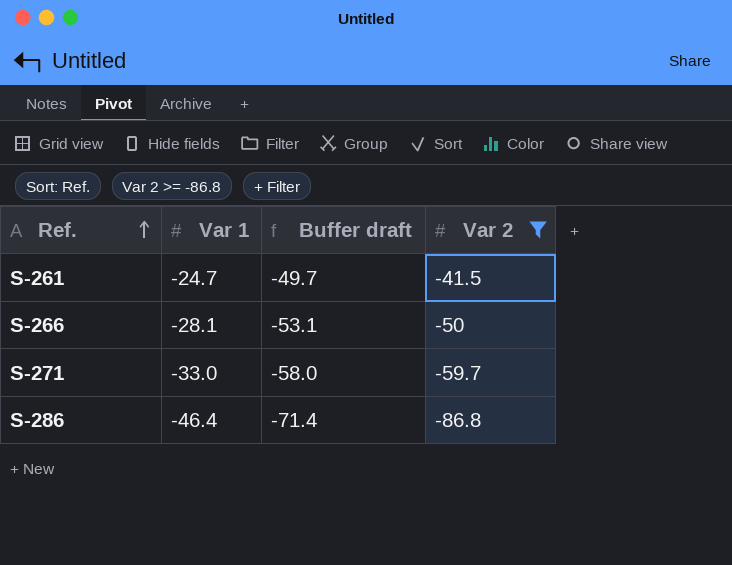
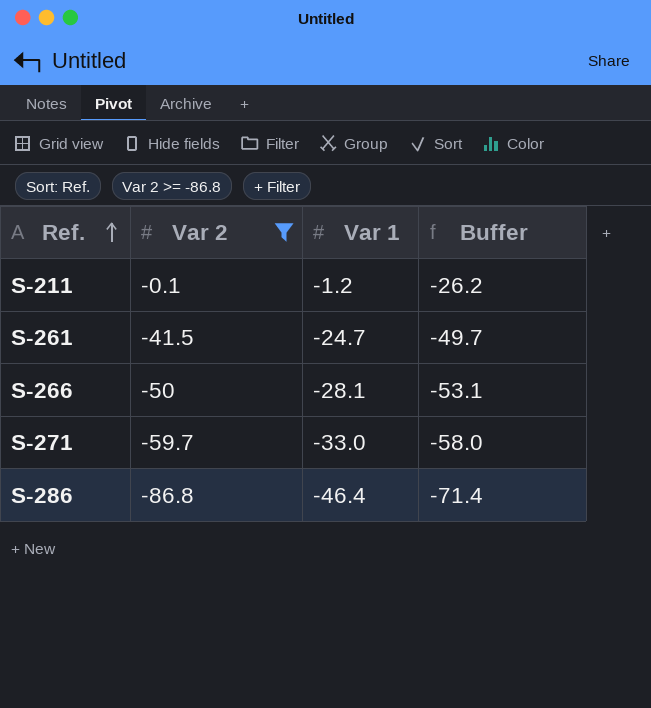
column Var 2 | position: 4 -> 2
column name: Buffer draft -> Buffer
row S-211: none -> -0.1 | -1.2 | -26.2

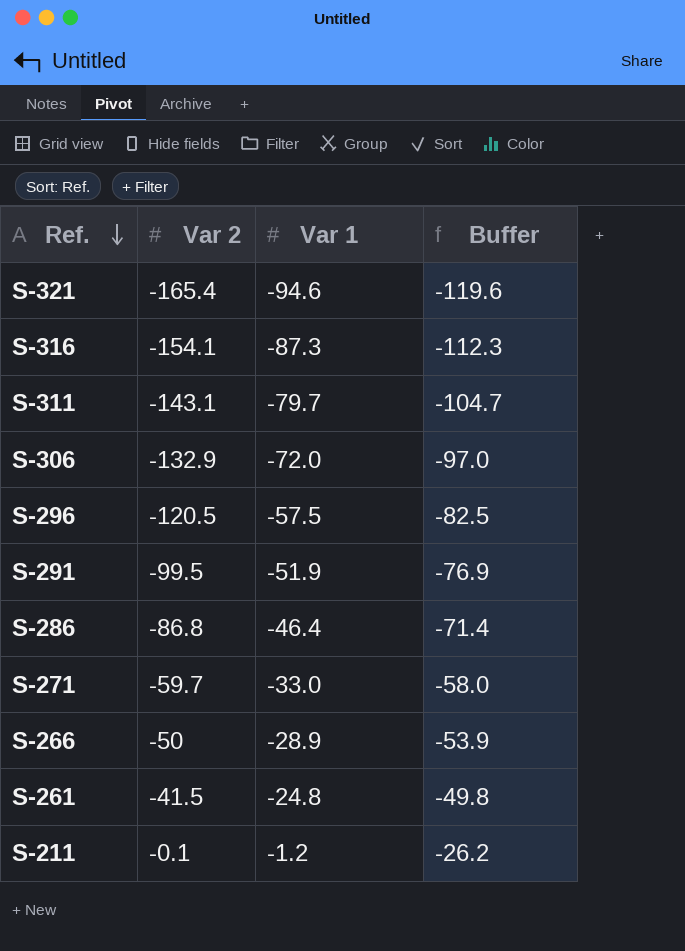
filter: Var 2 >= -86.8 -> none
row order: Ref. ascending -> Ref. descending
S-266 | Var 1: -28.1 -> -28.9
S-266 | Buffer: -53.1 -> -53.9
S-261 | Var 1: -24.7 -> -24.8
S-261 | Buffer: -49.7 -> -49.8

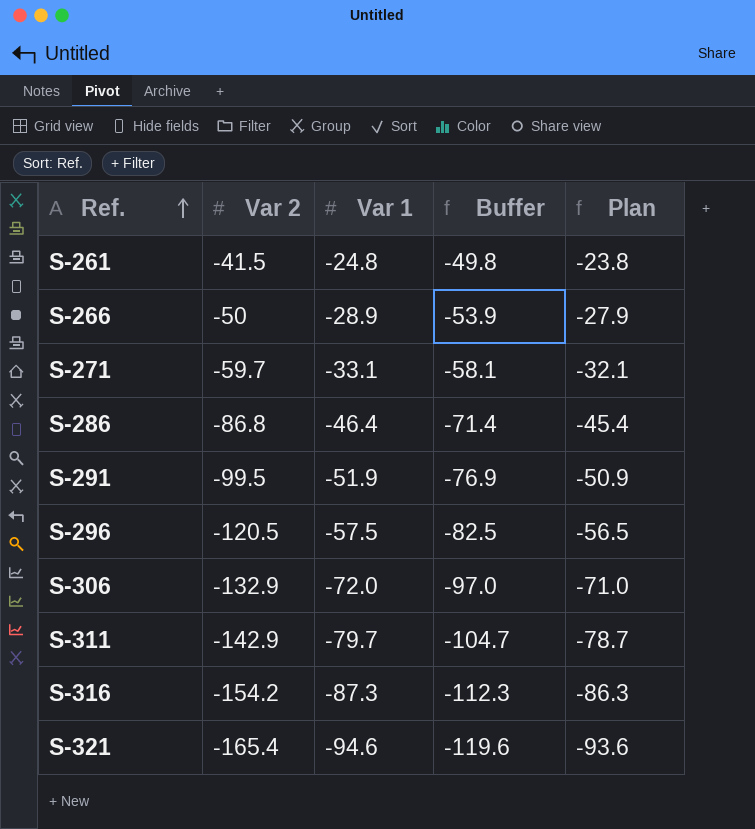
row order: Ref. descending -> Ref. ascending
column Plan | formula: none -> [Var 1] + 1
row S-211: -0.1 | -1.2 | -26.2 -> none
S-271 | Var 1: -33.0 -> -33.1
S-271 | Buffer: -58.0 -> -58.1
S-311 | Var 2: -143.1 -> -142.9
S-316 | Var 2: -154.1 -> -154.2

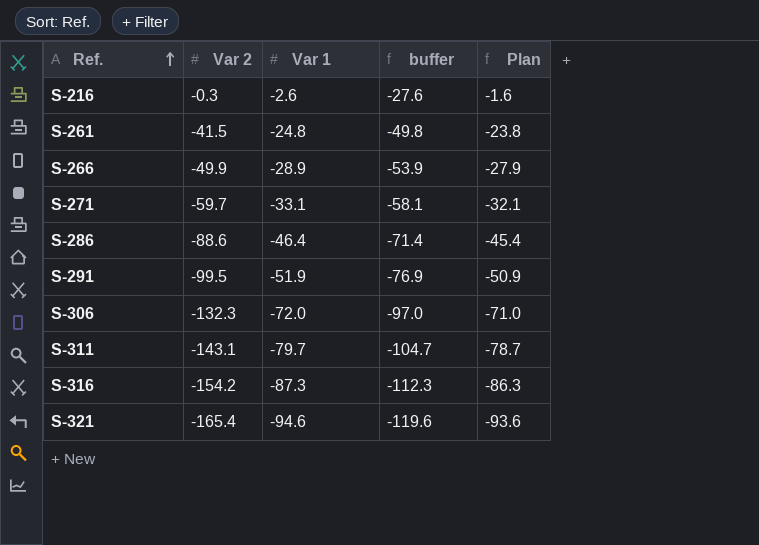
column name: Buffer -> buffer
row S-296: -120.5 | -57.5 | -82.5 | -56.5 -> none
row S-216: none -> -0.3 | -2.6 | -27.6 | -1.6
S-266 | Var 2: -50 -> -49.9
S-286 | Var 2: -86.8 -> -88.6
S-306 | Var 2: -132.9 -> -132.3
S-311 | Var 2: -142.9 -> -143.1

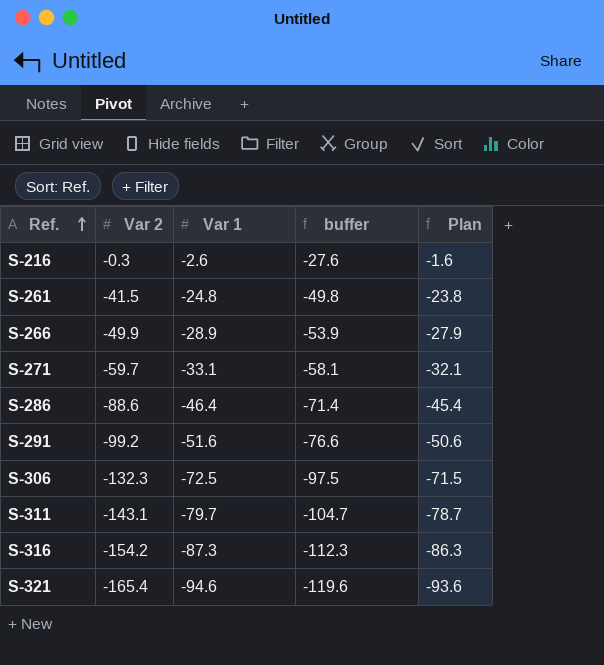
S-291 | Var 2: -99.5 -> -99.2
S-291 | Var 1: -51.9 -> -51.6
S-291 | buffer: -76.9 -> -76.6
S-291 | Plan: -50.9 -> -50.6
S-306 | Var 1: -72.0 -> -72.5
S-306 | buffer: -97.0 -> -97.5
S-306 | Plan: -71.0 -> -71.5

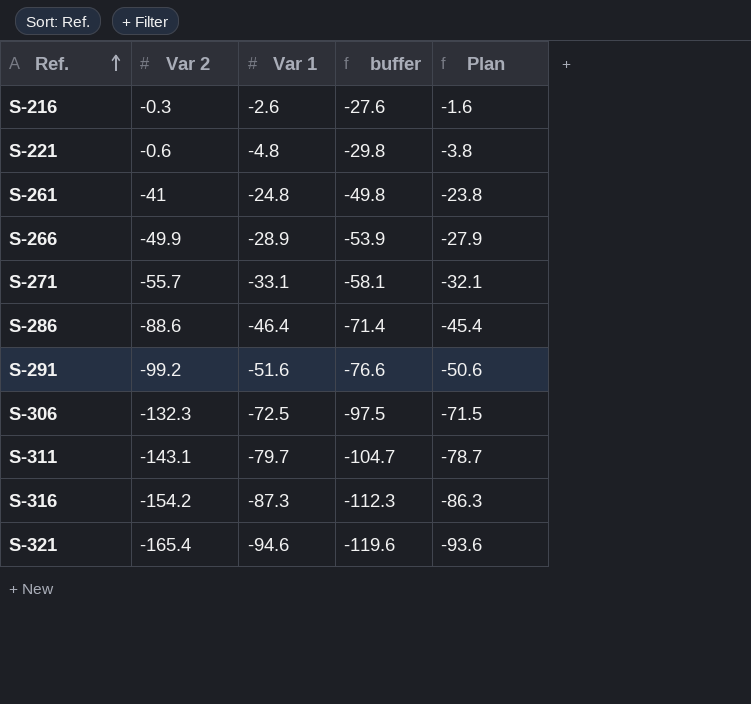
row S-221: none -> -0.6 | -4.8 | -29.8 | -3.8
S-261 | Var 2: -41.5 -> -41
S-271 | Var 2: -59.7 -> -55.7

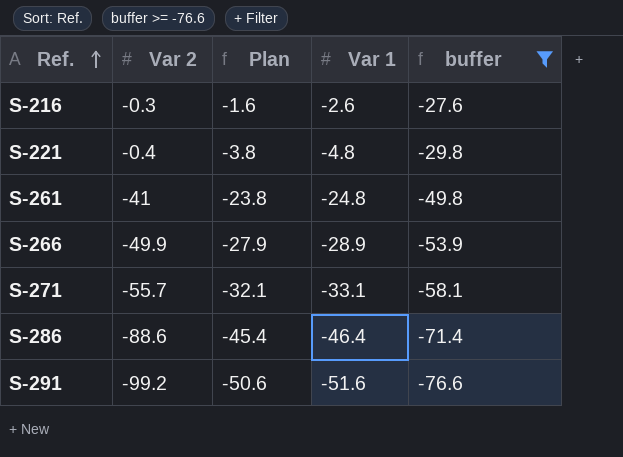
filter: none -> buffer >= -76.6
column Plan | position: 5 -> 3
S-221 | Var 2: -0.6 -> -0.4

